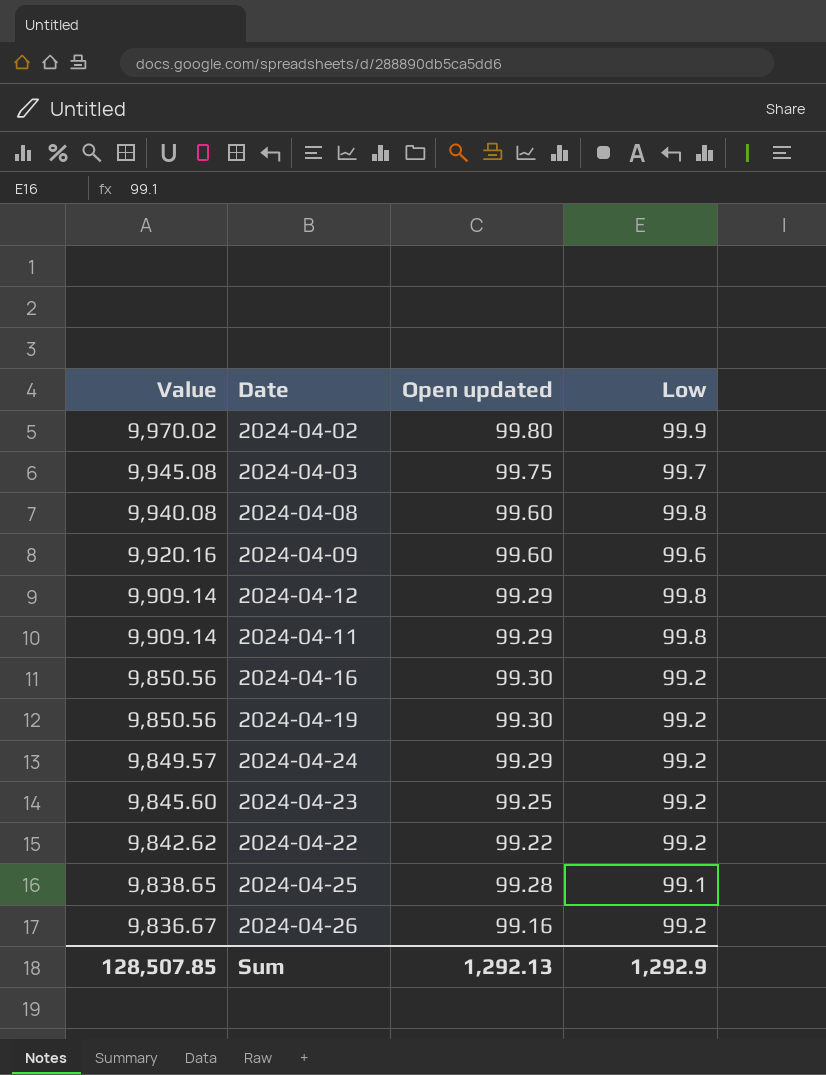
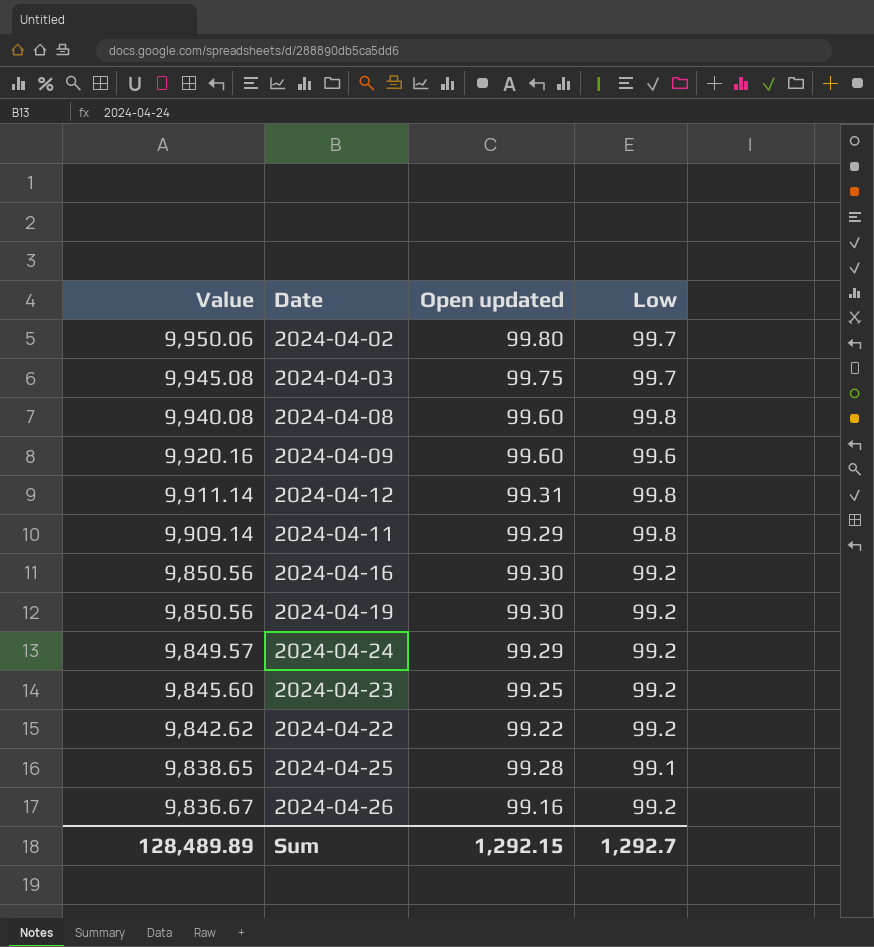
2024-04-02 | Value: 9,970.02 -> 9,950.06
2024-04-02 | Low: 99.9 -> 99.7
2024-04-12 | Value: 9,909.14 -> 9,911.14
2024-04-12 | Open updated: 99.29 -> 99.31
Sum | Value: 128,507.85 -> 128,489.89
Sum | Open updated: 1,292.13 -> 1,292.15
Sum | Low: 1,292.9 -> 1,292.7

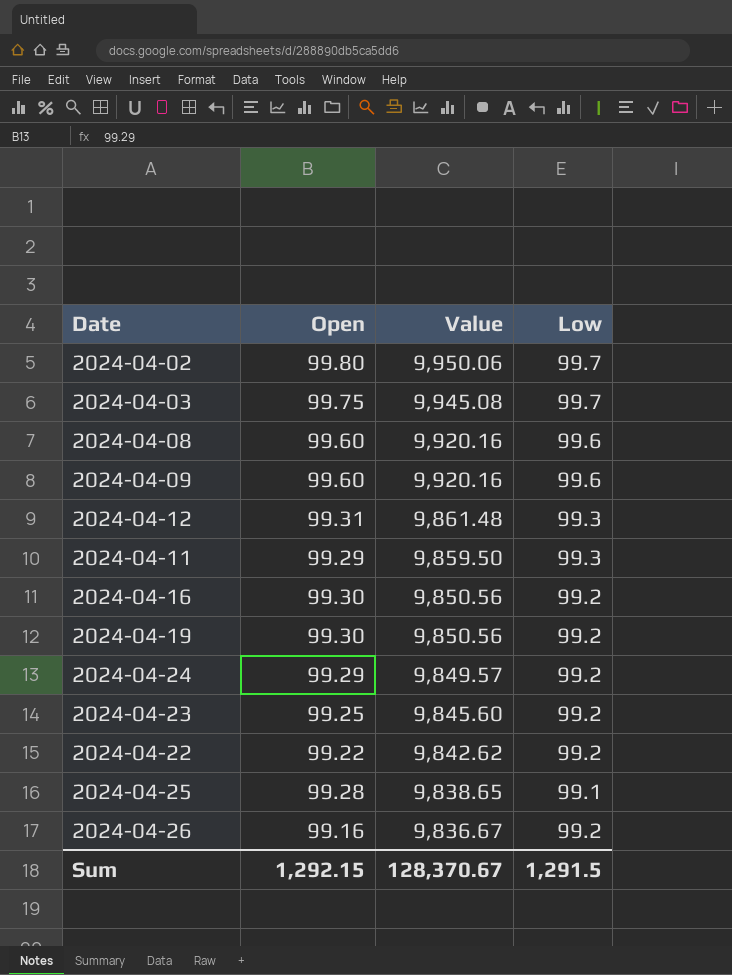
column name: Open updated -> Open
column Value | position: 1 -> 3
2024-04-08 | Value: 9,940.08 -> 9,920.16
2024-04-08 | Low: 99.8 -> 99.6
2024-04-12 | Value: 9,911.14 -> 9,861.48
2024-04-12 | Low: 99.8 -> 99.3
2024-04-11 | Value: 9,909.14 -> 9,859.50
2024-04-11 | Low: 99.8 -> 99.3
Sum | Value: 128,489.89 -> 128,370.67
Sum | Low: 1,292.7 -> 1,291.5

